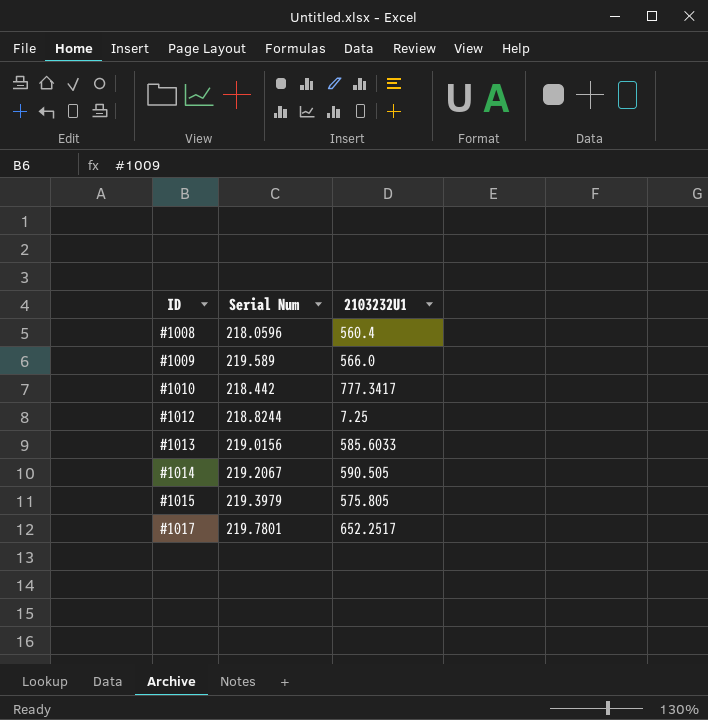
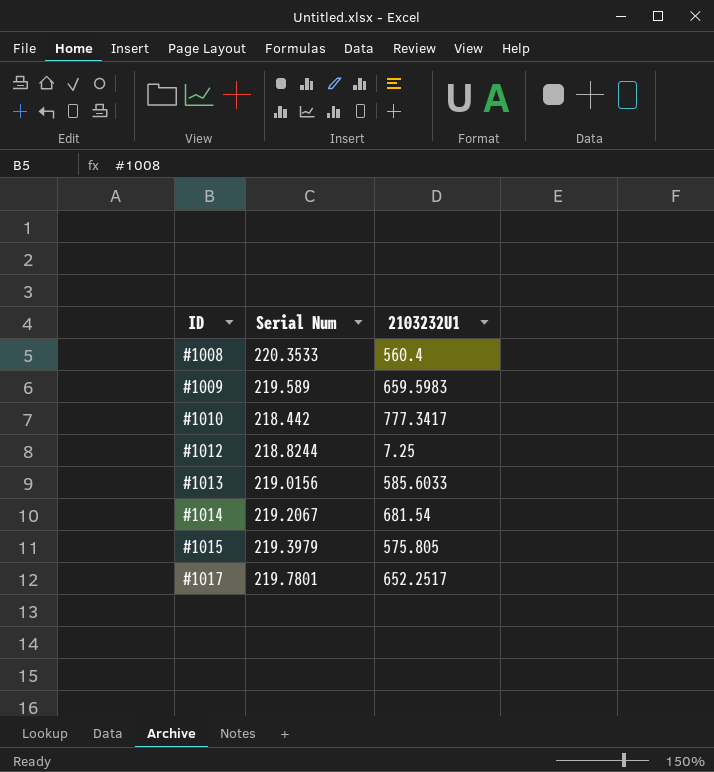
#1008 | Serial Num: 218.0596 -> 220.3533
#1009 | 2103232U1: 566.0 -> 659.5983
#1014 | 2103232U1: 590.505 -> 681.54

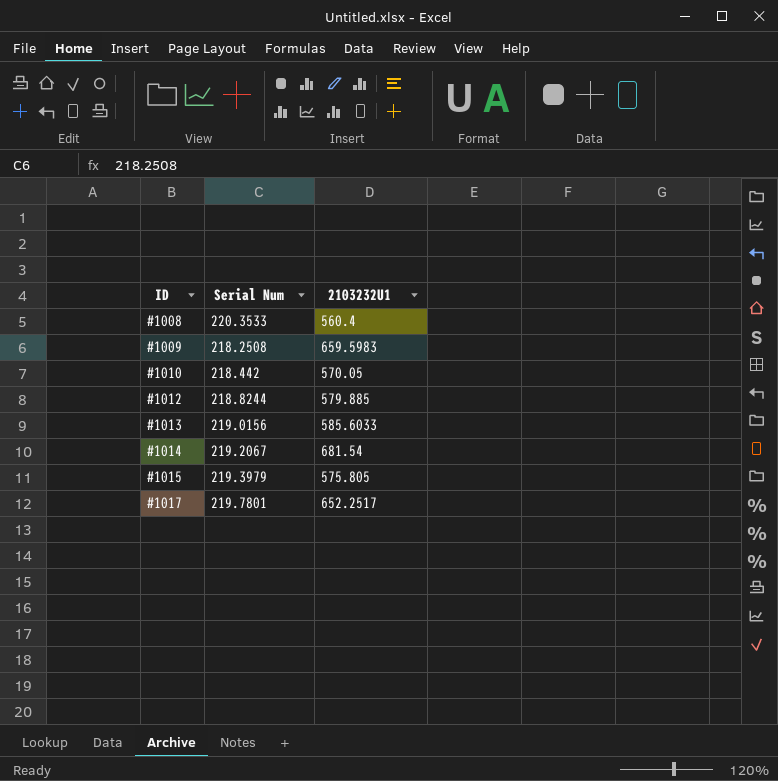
#1009 | Serial Num: 219.589 -> 218.2508
#1010 | 2103232U1: 777.3417 -> 570.05
#1012 | 2103232U1: 7.25 -> 579.885

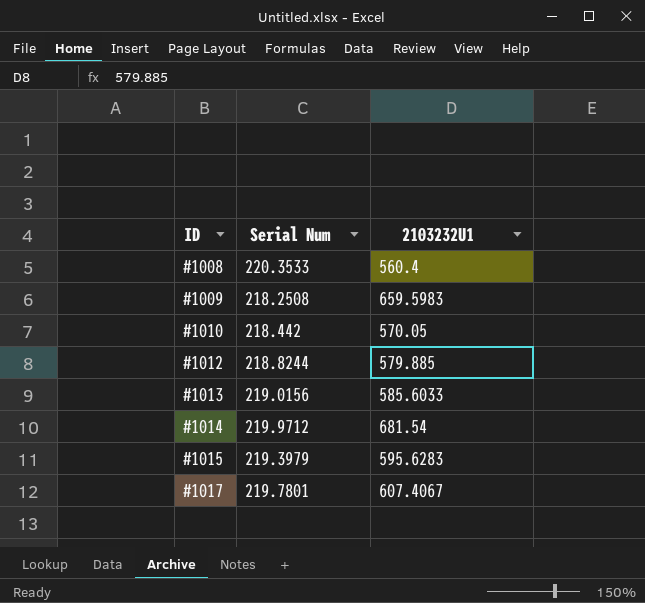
#1014 | Serial Num: 219.2067 -> 219.9712
#1015 | 2103232U1: 575.805 -> 595.6283
#1017 | 2103232U1: 652.2517 -> 607.4067

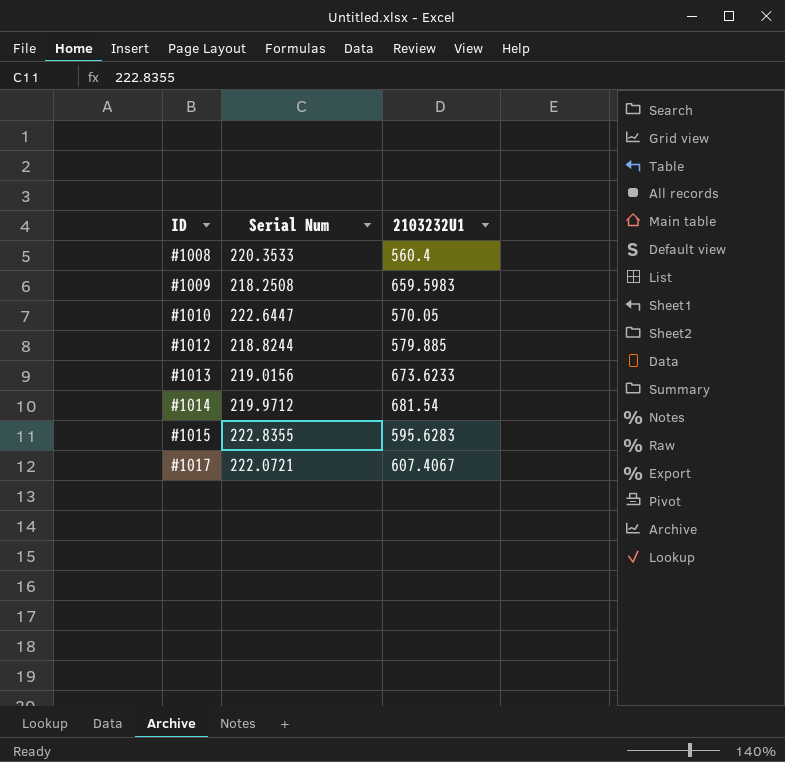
#1010 | Serial Num: 218.442 -> 222.6447
#1013 | 2103232U1: 585.6033 -> 673.6233
#1015 | Serial Num: 219.3979 -> 222.8355
#1017 | Serial Num: 219.7801 -> 222.0721

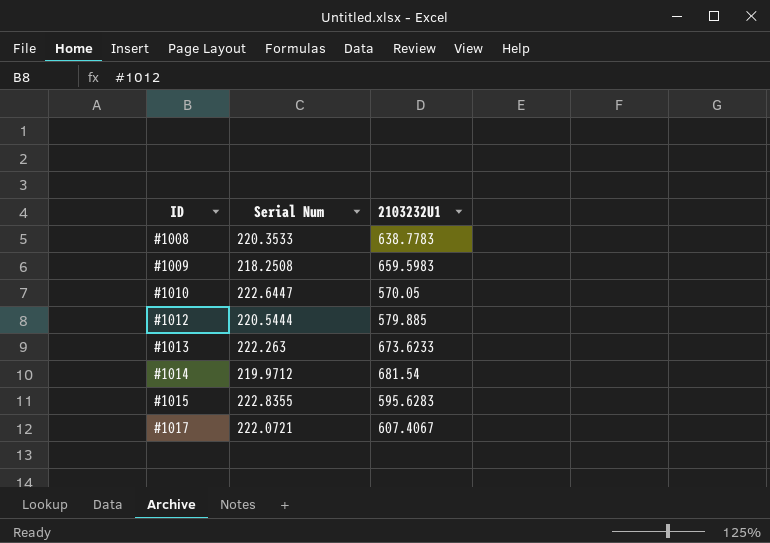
#1008 | 2103232U1: 560.4 -> 638.7783
#1012 | Serial Num: 218.8244 -> 220.5444
#1013 | Serial Num: 219.0156 -> 222.263

